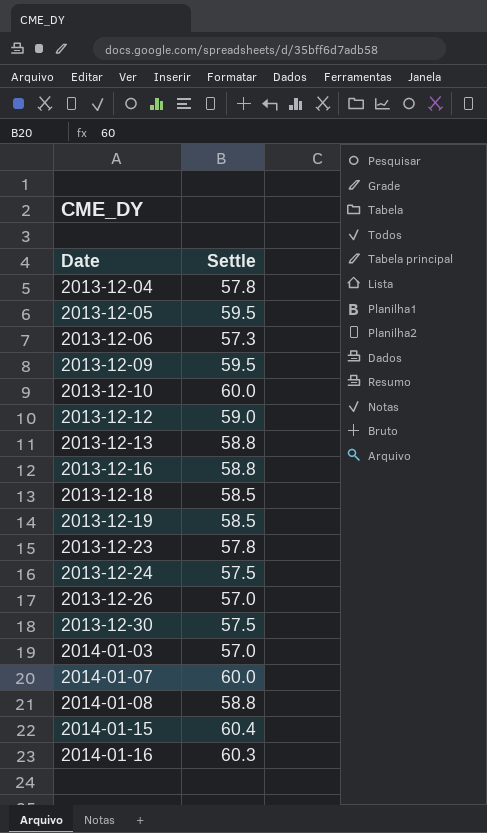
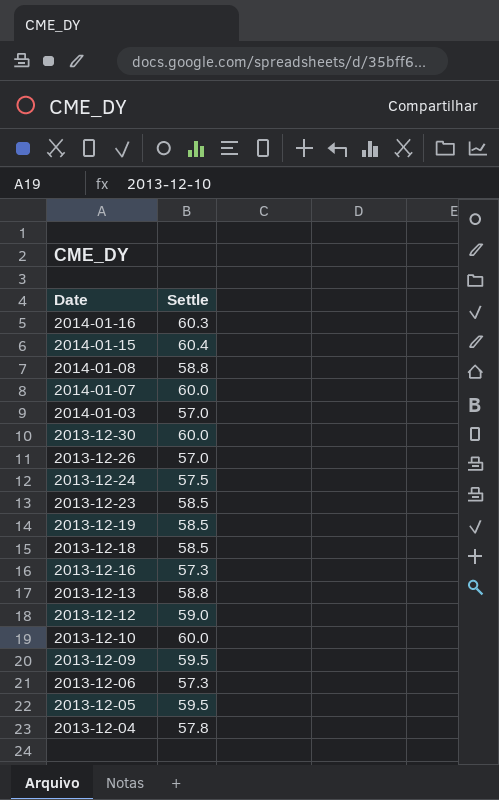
row order: Date ascending -> Date descending
2013-12-30 | Settle: 57.5 -> 60.0
2013-12-23 | Settle: 57.8 -> 58.5
2013-12-16 | Settle: 58.8 -> 57.3

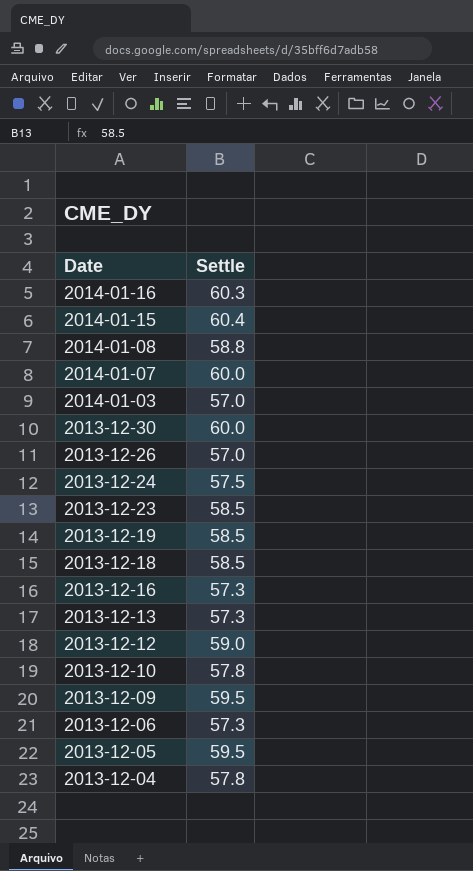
2013-12-13 | Settle: 58.8 -> 57.3
2013-12-10 | Settle: 60.0 -> 57.8

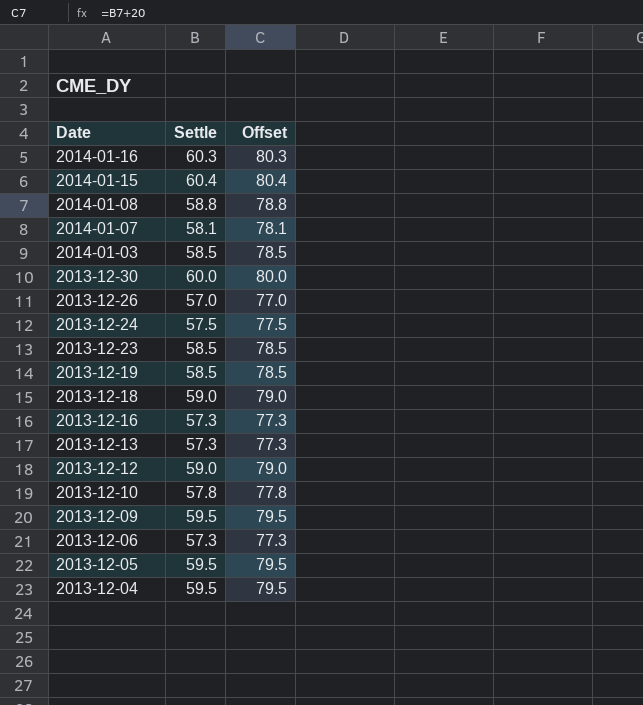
column Offset | formula: none -> [Settle] + 20
2014-01-07 | Settle: 60.0 -> 58.1
2014-01-03 | Settle: 57.0 -> 58.5
2013-12-18 | Settle: 58.5 -> 59.0
2013-12-04 | Settle: 57.8 -> 59.5

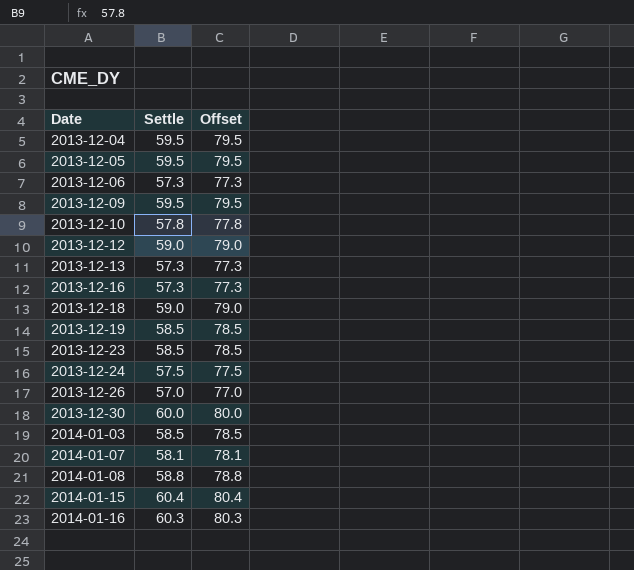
row order: Date descending -> Date ascending

